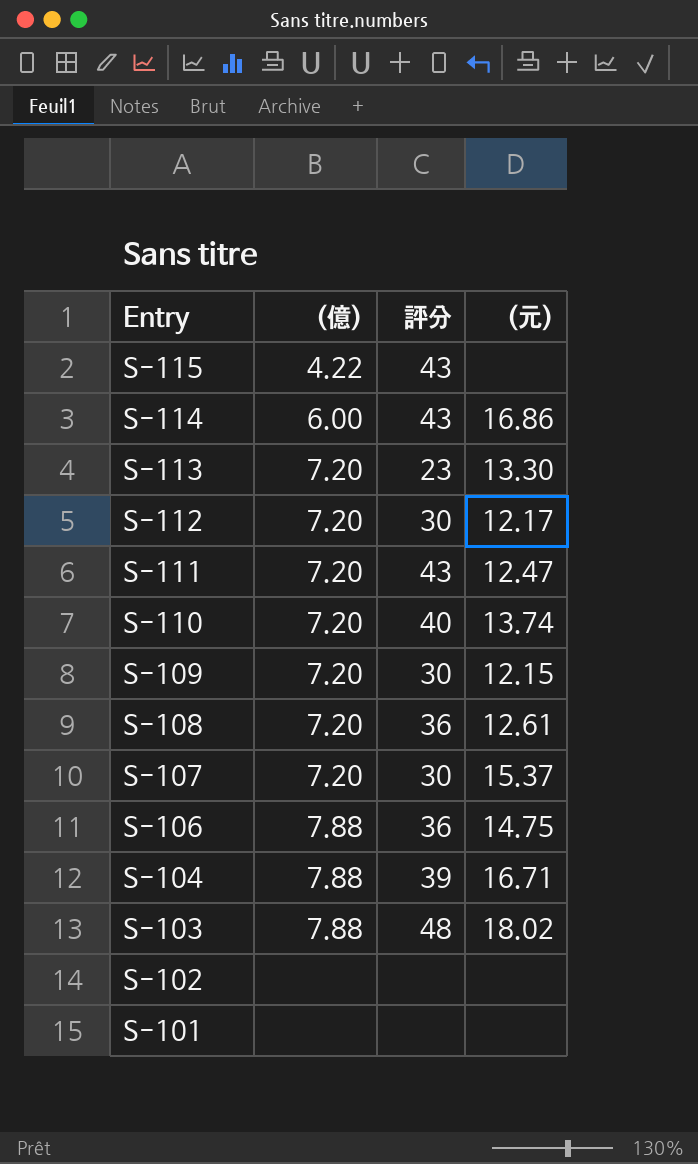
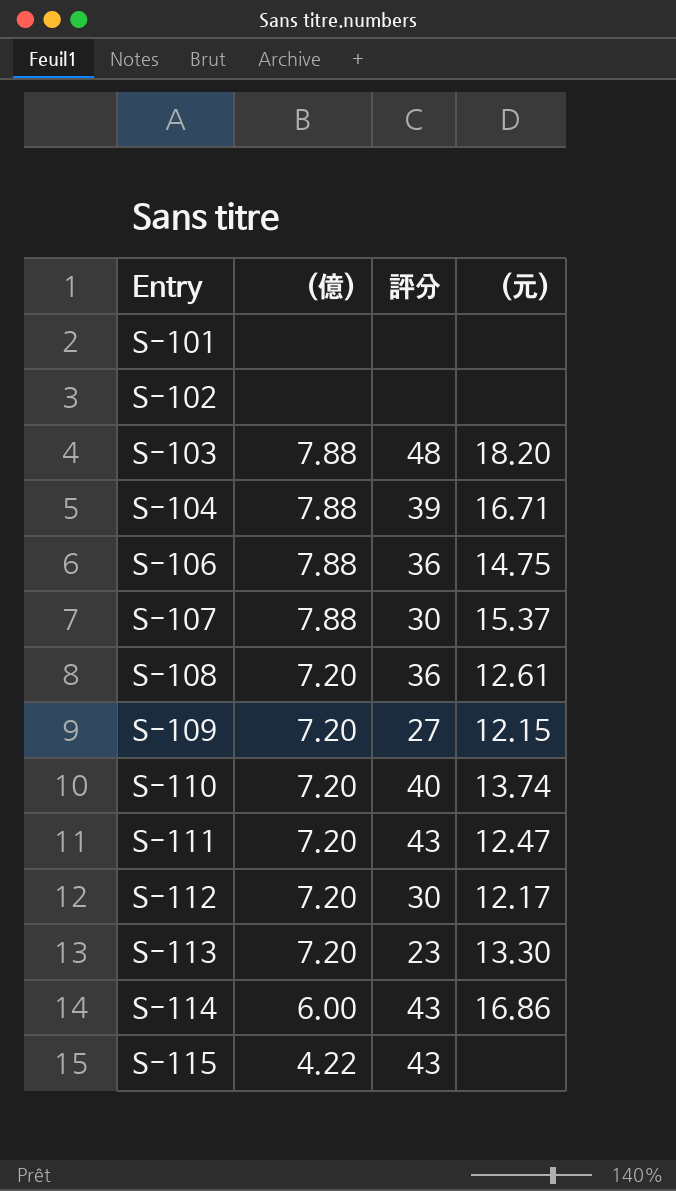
row order: Entry descending -> Entry ascending
S-103 | (元): 18.02 -> 18.20
S-107 | (億): 7.20 -> 7.88
S-109 | 評分: 30 -> 27

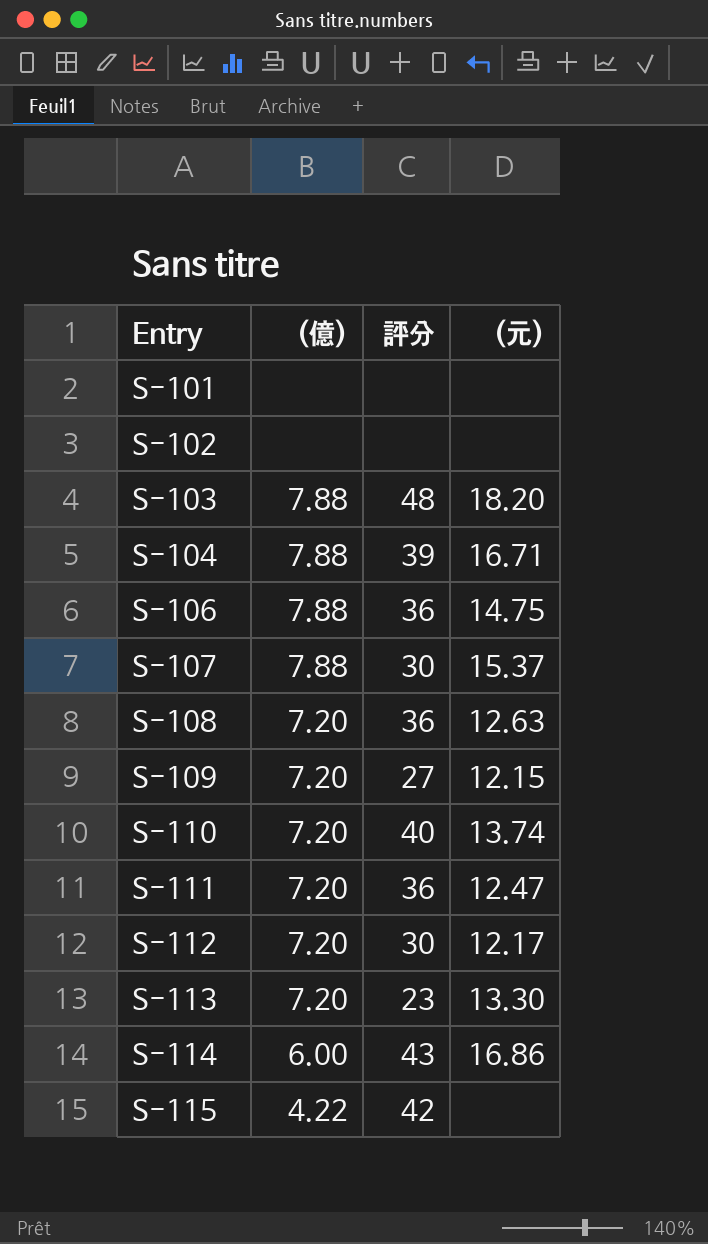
S-108 | (元): 12.61 -> 12.63
S-111 | 評分: 43 -> 36
S-115 | 評分: 43 -> 42

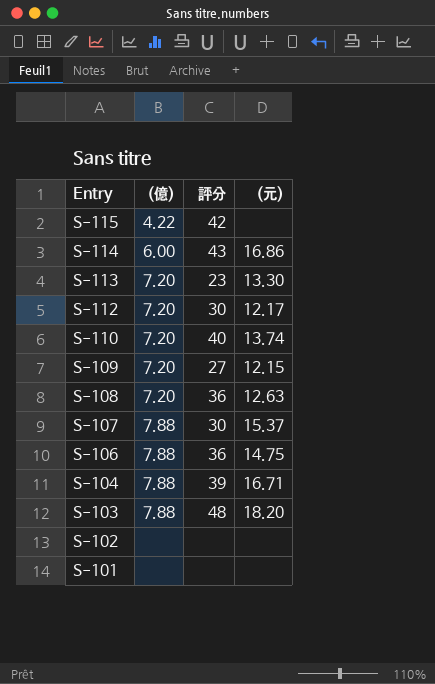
row order: Entry ascending -> Entry descending
row S-111: 7.20 | 36 | 12.47 -> none

